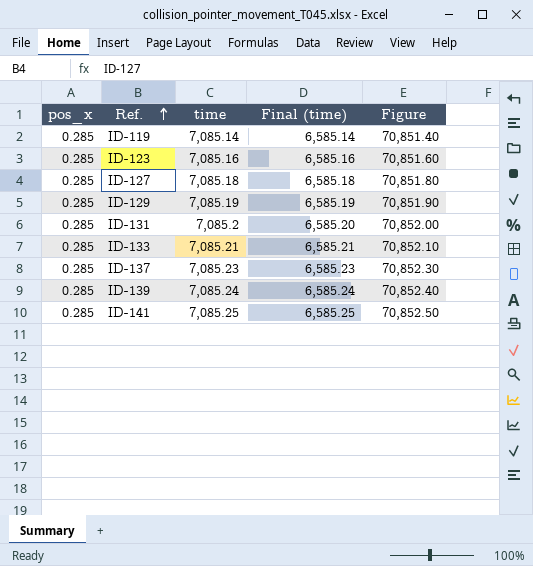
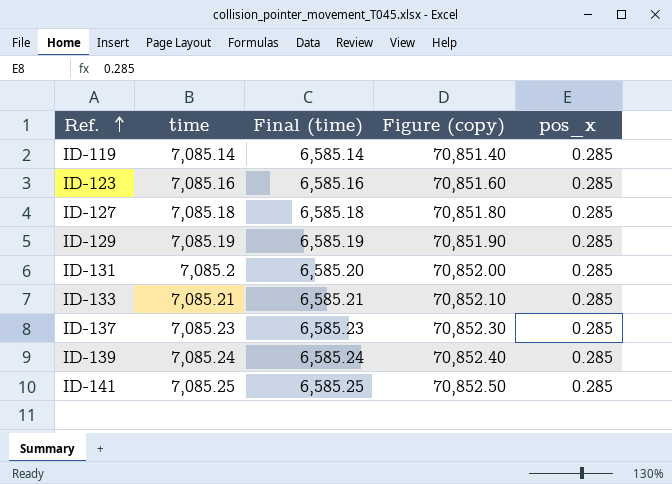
column name: Figure -> Figure (copy)
column pos_x | position: 1 -> 5

